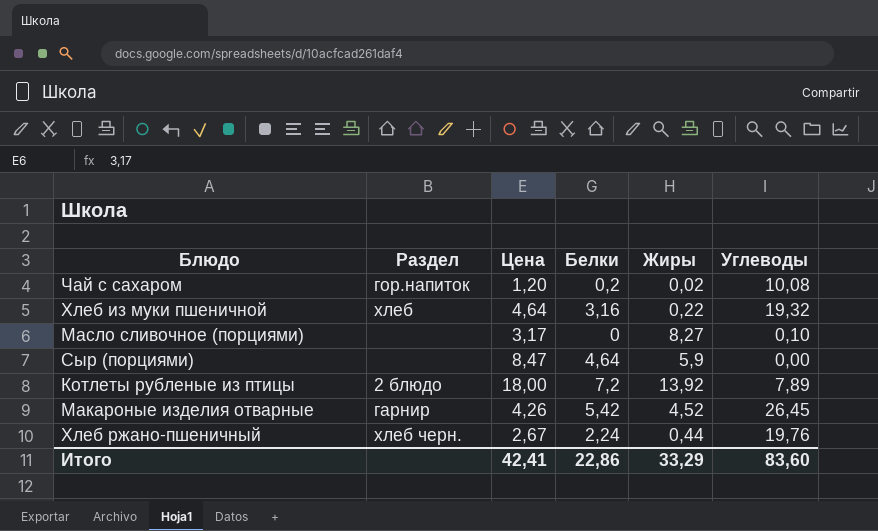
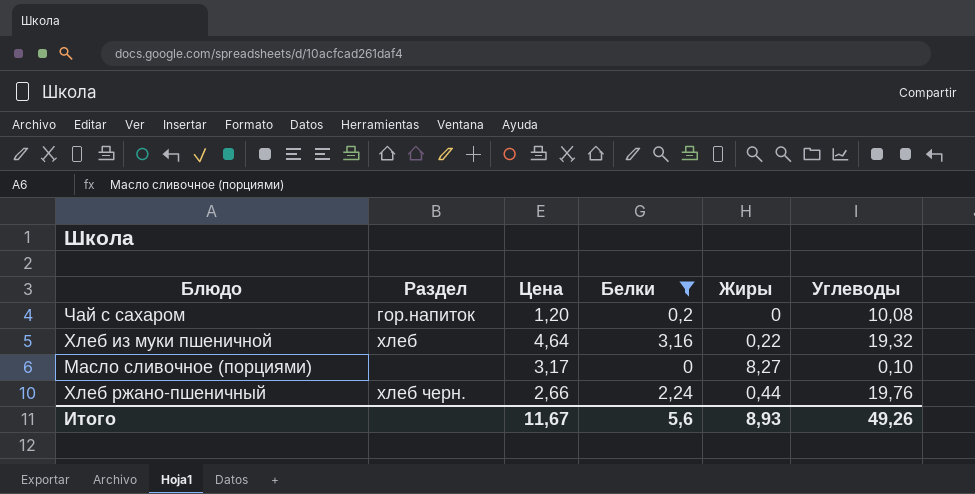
filter: none -> Белки <= 3,16
Чай с сахаром | Жиры: 0,02 -> 0
Хлеб ржано-пшеничный | Цена: 2,67 -> 2,66
Итого | Цена: 42,41 -> 11,67
Итого | Белки: 22,86 -> 5,6
Итого | Жиры: 33,29 -> 8,93
Итого | Углеводы: 83,60 -> 49,26

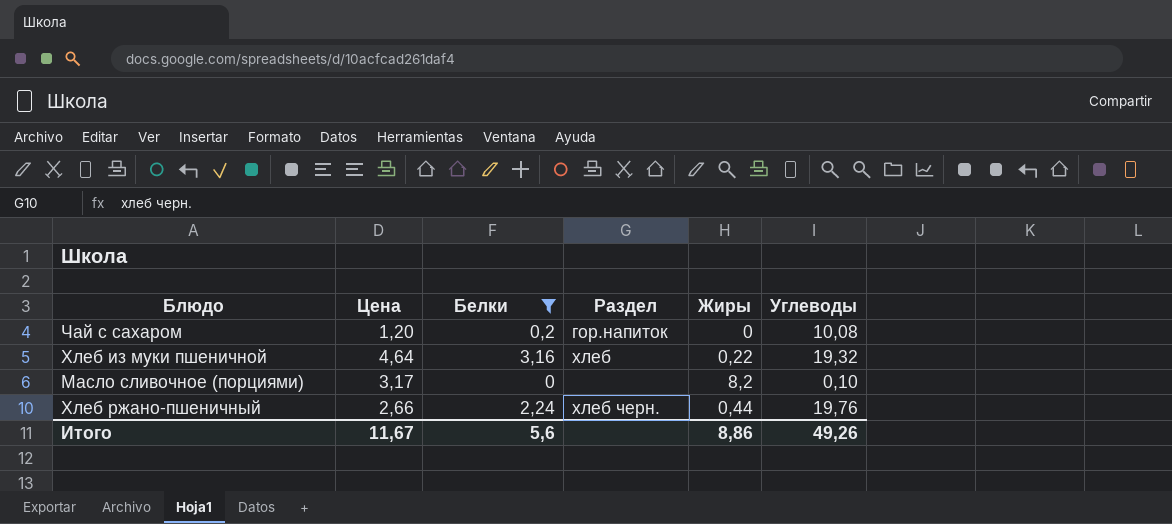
column Раздел | position: 2 -> 4
Масло сливочное (порциями) | Жиры: 8,27 -> 8,2
Итого | Жиры: 8,93 -> 8,86

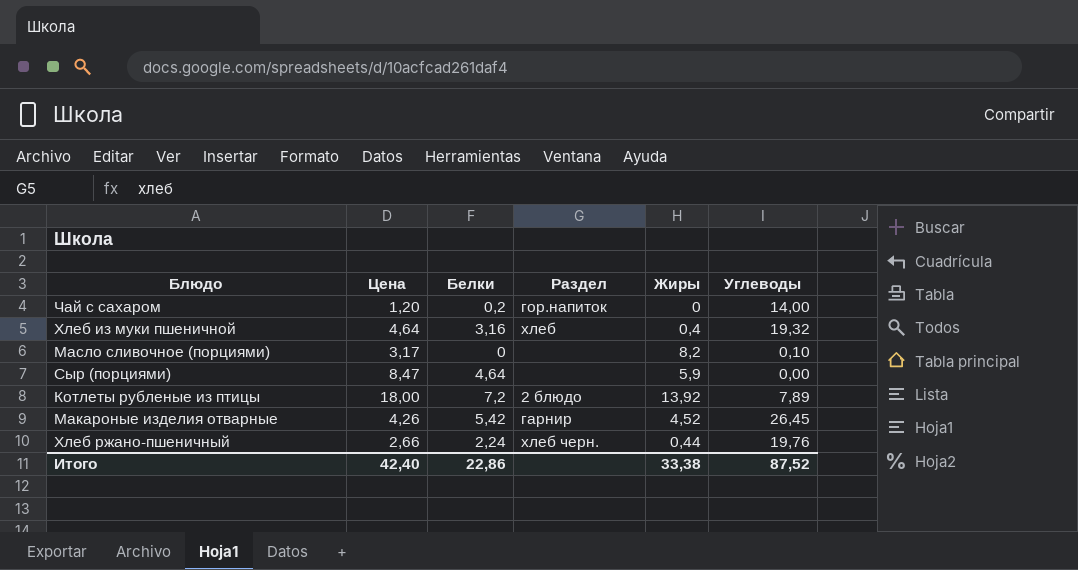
filter: Белки <= 3,16 -> none
Чай с сахаром | Углеводы: 10,08 -> 14,00
Хлеб из муки пшеничной | Жиры: 0,22 -> 0,4
Итого | Цена: 11,67 -> 42,40
Итого | Белки: 5,6 -> 22,86
Итого | Жиры: 8,86 -> 33,38
Итого | Углеводы: 49,26 -> 87,52

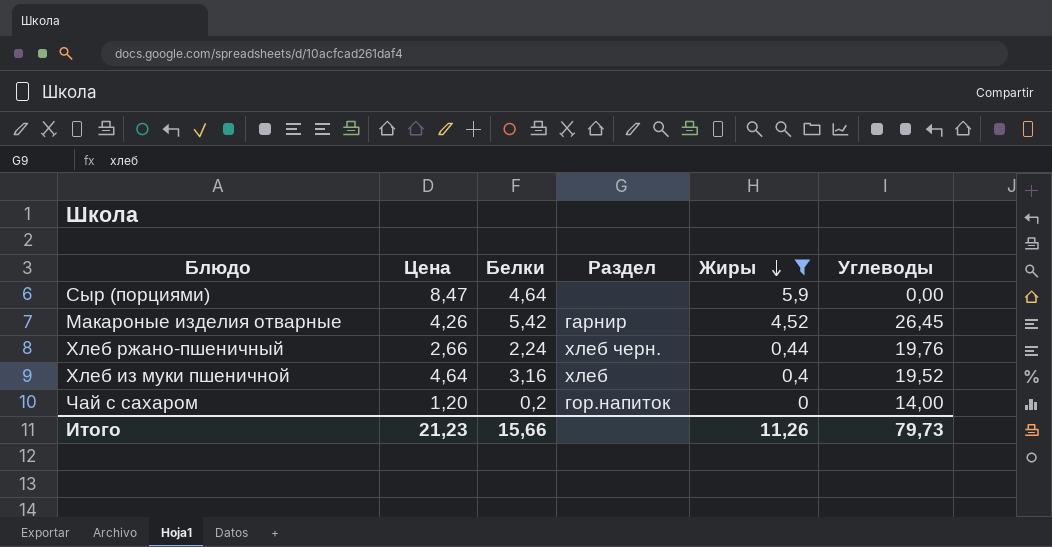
filter: none -> Жиры <= 5,9
row order: none -> Жиры descending
Хлеб из муки пшеничной | Углеводы: 19,32 -> 19,52
Итого | Цена: 42,40 -> 21,23
Итого | Белки: 22,86 -> 15,66
Итого | Жиры: 33,38 -> 11,26
Итого | Углеводы: 87,52 -> 79,73

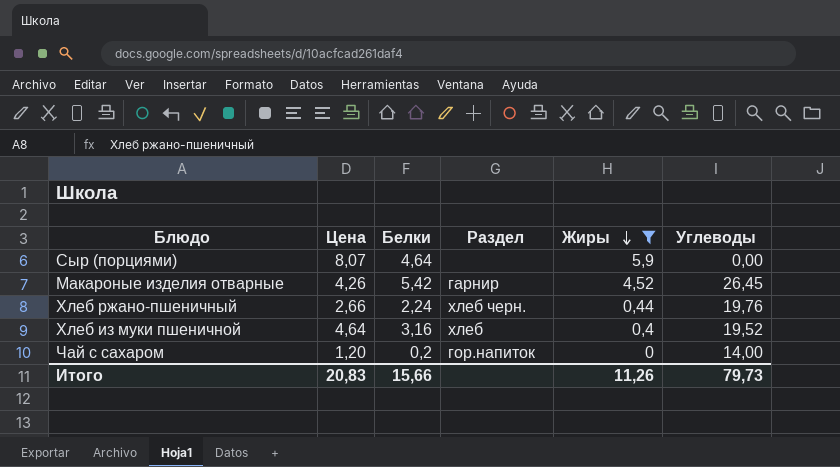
Сыр (порциями) | Цена: 8,47 -> 8,07
Итого | Цена: 21,23 -> 20,83

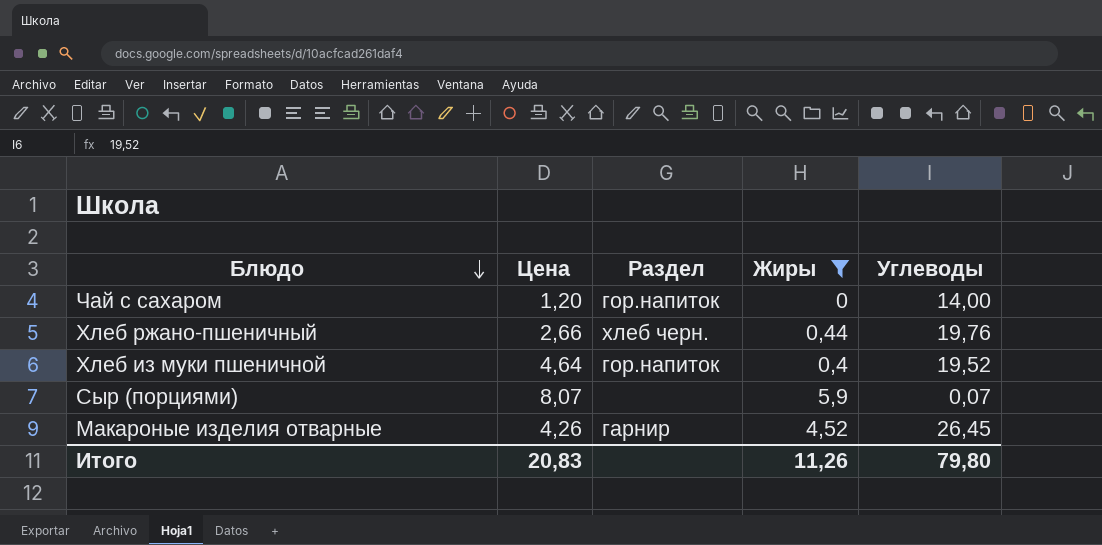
row order: Жиры descending -> Блюдо descending
column Белки | position: 3 -> none
Хлеб из муки пшеничной | Раздел: хлеб -> гор.напиток
Сыр (порциями) | Углеводы: 0,00 -> 0,07
Итого | Углеводы: 79,73 -> 79,80

